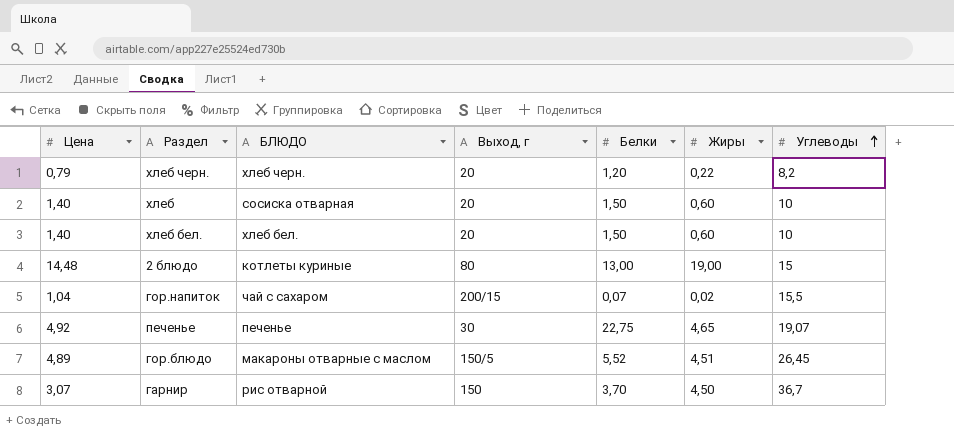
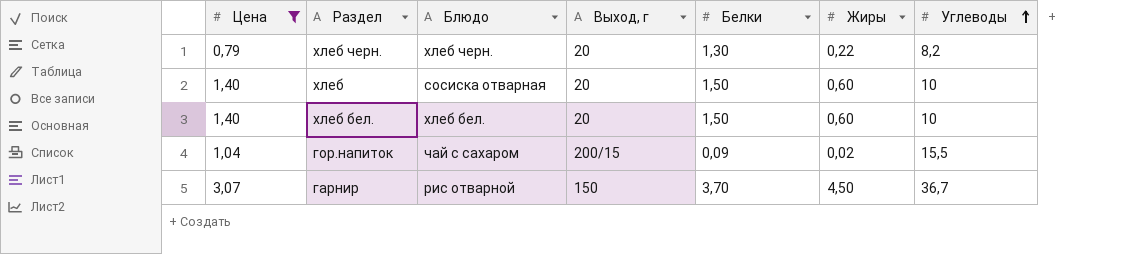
filter: none -> Цена <= 3,07
column name: БЛЮДО -> Блюдо
хлеб черн. | Белки: 1,20 -> 1,30
гор.напиток | Белки: 0,07 -> 0,09

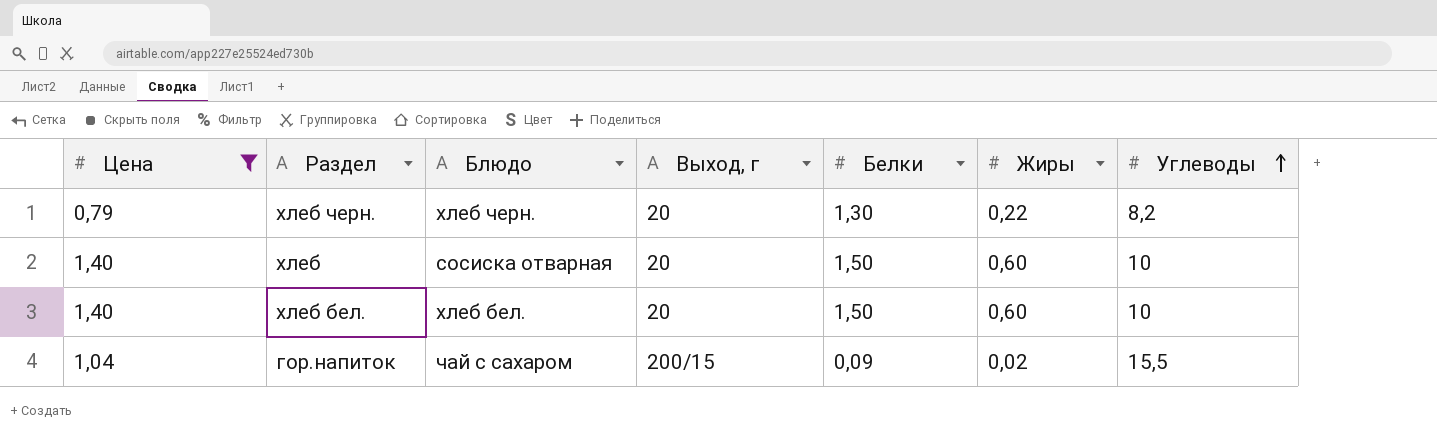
row гарнир: 3,07 | рис отварной | 150 | 3,70 | 4,50 | 36,7 -> none

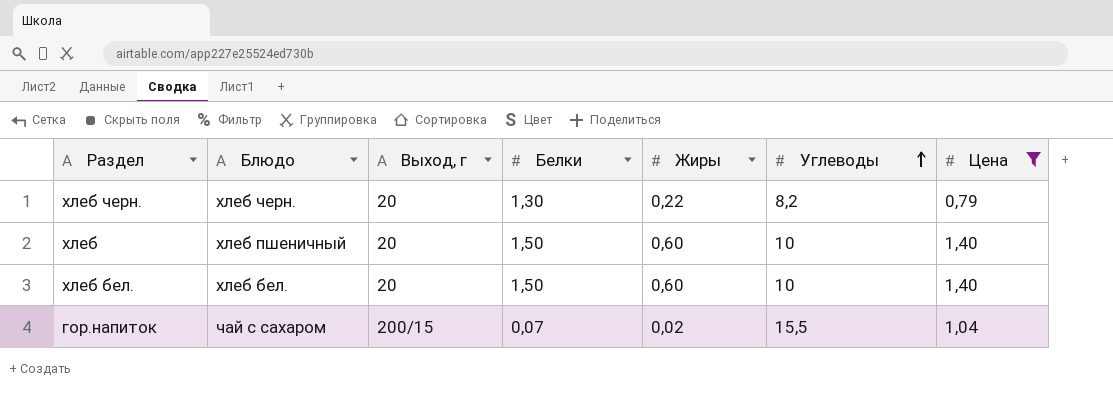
column Цена | position: 1 -> 7
хлеб | Блюдо: сосиска отварная -> хлеб пшеничный
гор.напиток | Белки: 0,09 -> 0,07

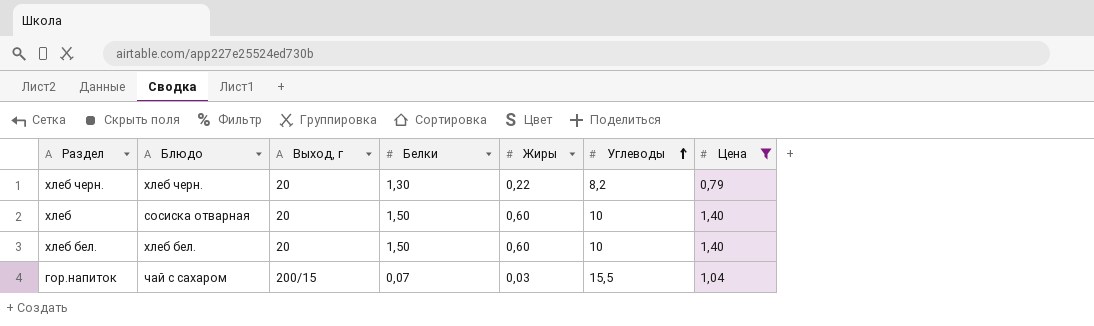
хлеб | Блюдо: хлеб пшеничный -> сосиска отварная
гор.напиток | Жиры: 0,02 -> 0,03

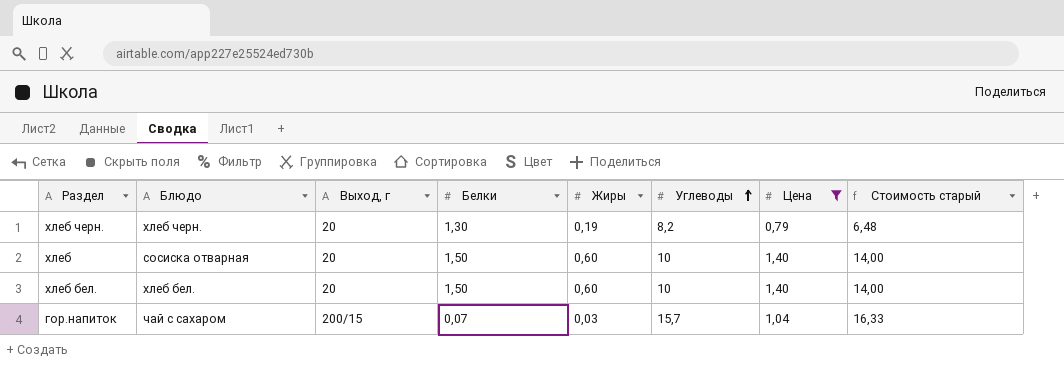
column Стоимость старый | formula: none -> [Углеводы] * [Цена]
хлеб черн. | Жиры: 0,22 -> 0,19
гор.напиток | Углеводы: 15,5 -> 15,7

